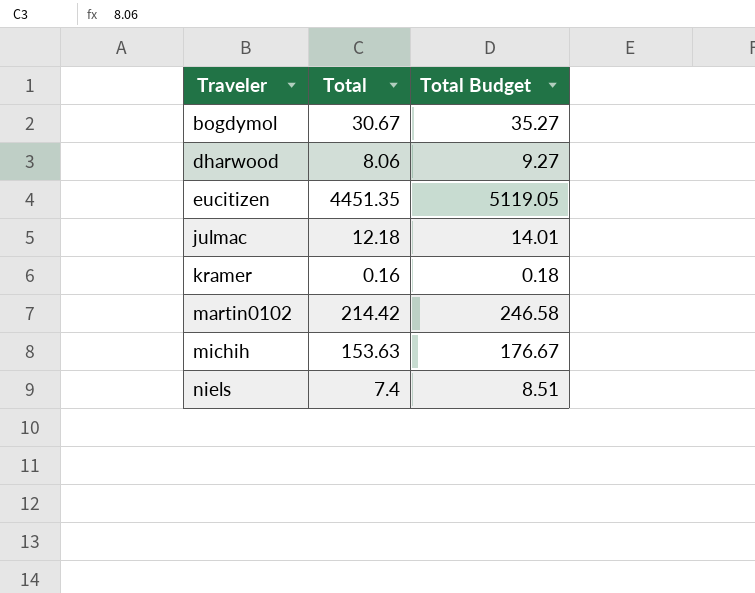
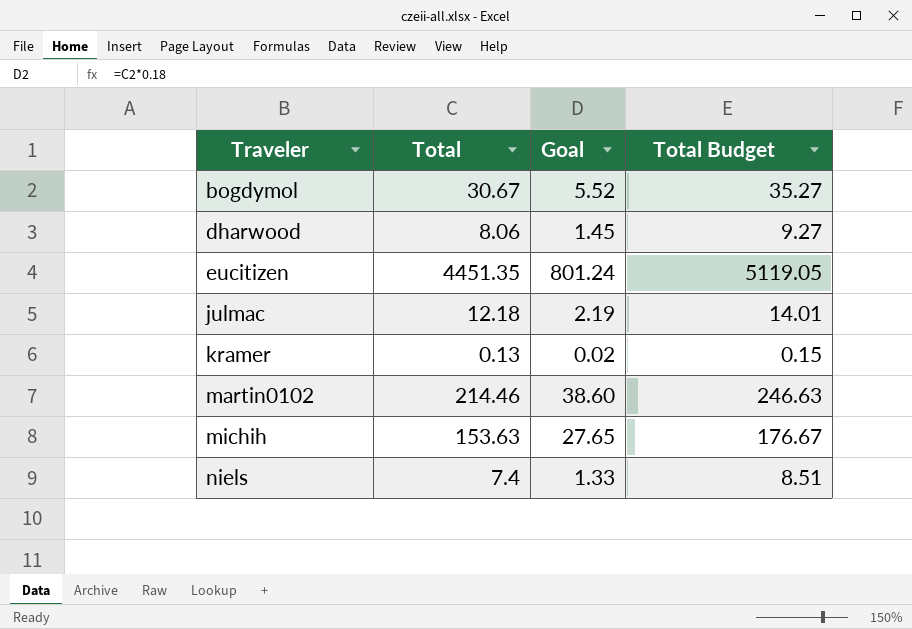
column Goal | formula: none -> [Total] * 0.18
kramer | Total: 0.16 -> 0.13
kramer | Total Budget: 0.18 -> 0.15
martin0102 | Total: 214.42 -> 214.46
martin0102 | Total Budget: 246.58 -> 246.63

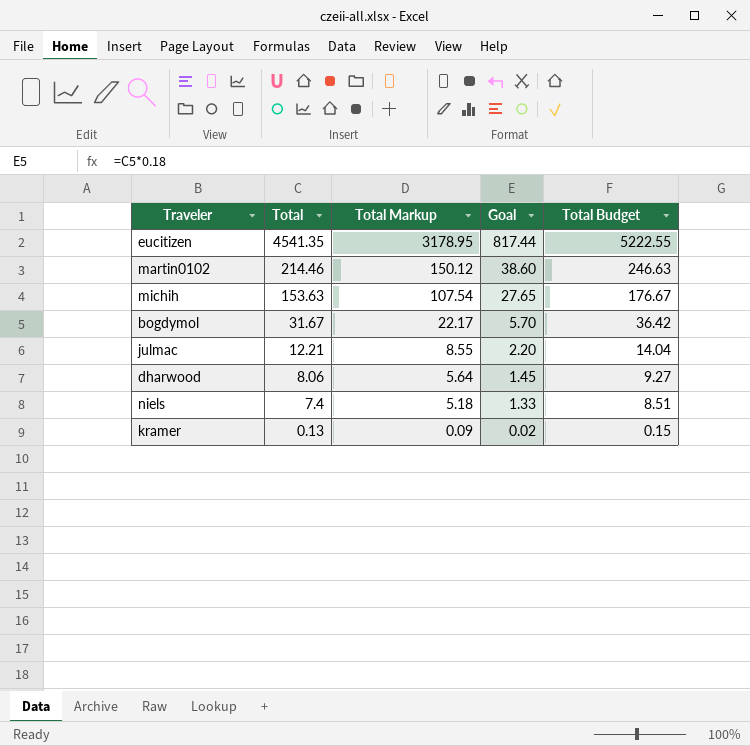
row order: Traveler ascending -> Total descending
column Total Markup | formula: none -> [Total] * 0.7
eucitizen | Total: 4451.35 -> 4541.35
eucitizen | Goal: 801.24 -> 817.44
eucitizen | Total Budget: 5119.05 -> 5222.55
bogdymol | Total: 30.67 -> 31.67
bogdymol | Goal: 5.52 -> 5.70
bogdymol | Total Budget: 35.27 -> 36.42
julmac | Total: 12.18 -> 12.21
julmac | Goal: 2.19 -> 2.20
julmac | Total Budget: 14.01 -> 14.04

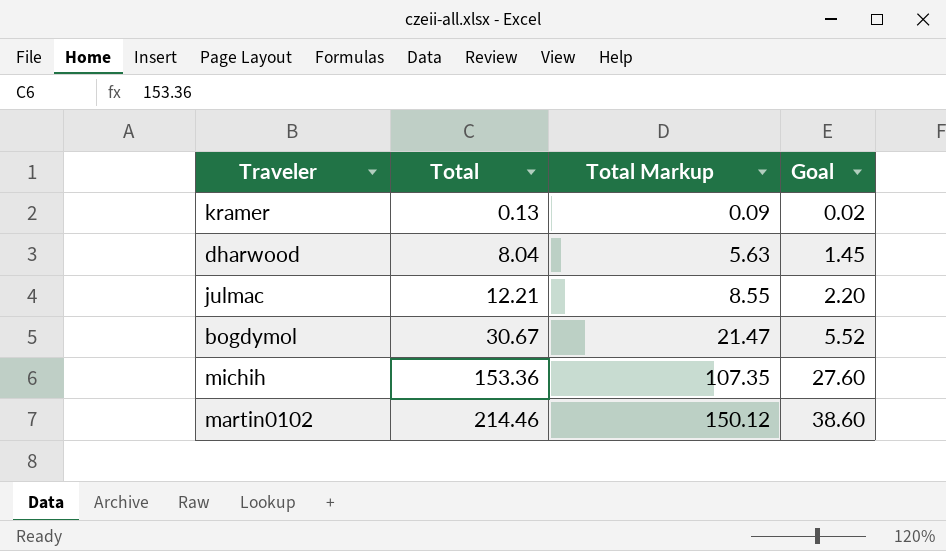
row order: Total descending -> Total ascending
column Total Budget | formula: [Total] * 1.15 -> none
row eucitizen: 4541.35 | 3178.95 | 817.44 | 5222.55 -> none
row niels: 7.4 | 5.18 | 1.33 | 8.51 -> none
dharwood | Total: 8.06 -> 8.04
dharwood | Total Markup: 5.64 -> 5.63
bogdymol | Total: 31.67 -> 30.67
bogdymol | Total Markup: 22.17 -> 21.47
bogdymol | Goal: 5.70 -> 5.52
michih | Total: 153.63 -> 153.36
michih | Total Markup: 107.54 -> 107.35
michih | Goal: 27.65 -> 27.60

